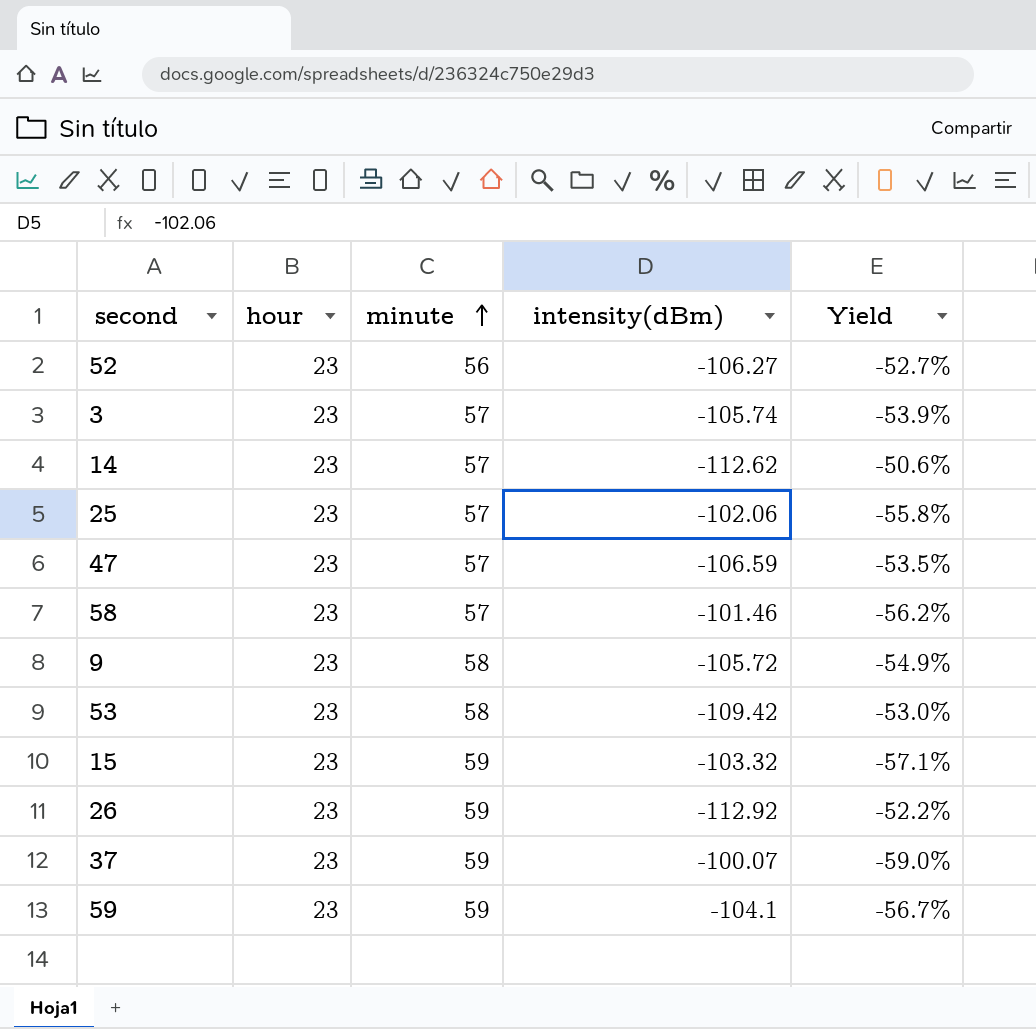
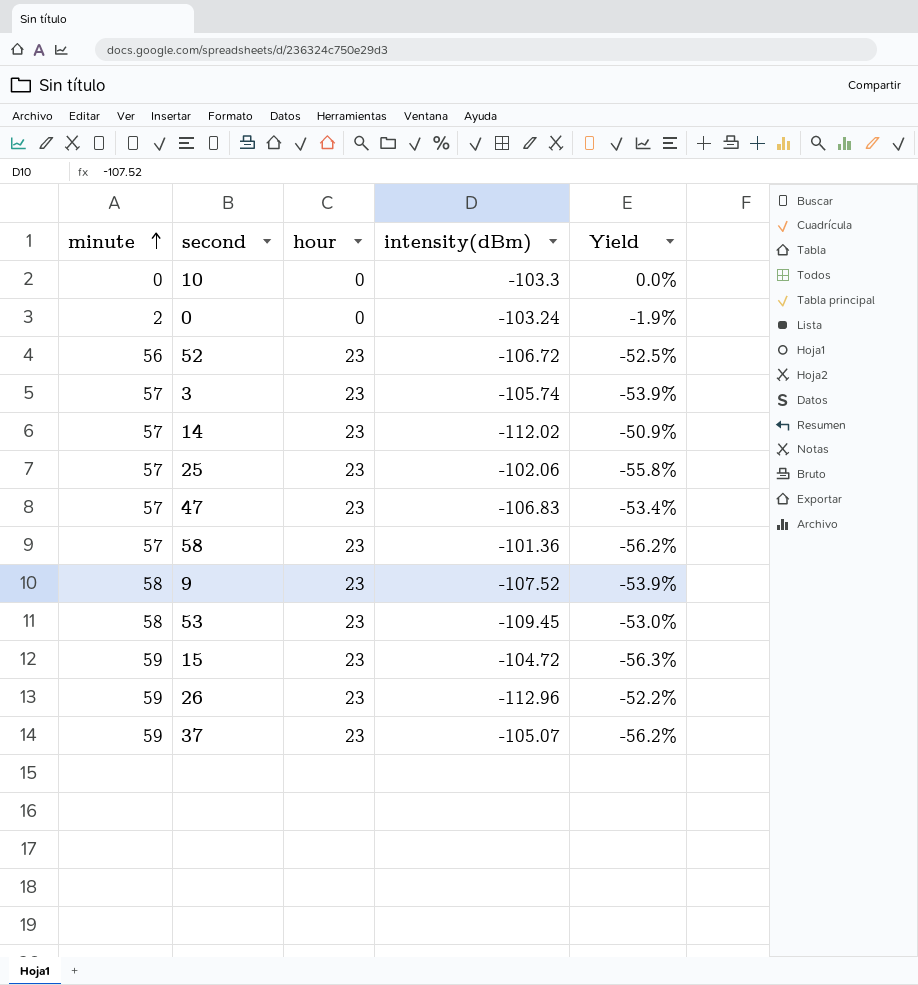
column minute | position: 3 -> 1
row 59: 23 | 59 | -104.1 | -56.7% -> none
row 10: none -> 0 | 0 | -103.3 | 0.0%
row 0: none -> 2 | 0 | -103.24 | -1.9%
52 | intensity(dBm): -106.27 -> -106.72
52 | Yield: -52.7% -> -52.5%
14 | intensity(dBm): -112.62 -> -112.02
14 | Yield: -50.6% -> -50.9%
47 | intensity(dBm): -106.59 -> -106.83
47 | Yield: -53.5% -> -53.4%
58 | intensity(dBm): -101.46 -> -101.36
9 | intensity(dBm): -105.72 -> -107.52
9 | Yield: -54.9% -> -53.9%
53 | intensity(dBm): -109.42 -> -109.45
15 | intensity(dBm): -103.32 -> -104.72
15 | Yield: -57.1% -> -56.3%
26 | intensity(dBm): -112.92 -> -112.96
37 | intensity(dBm): -100.07 -> -105.07
37 | Yield: -59.0% -> -56.2%

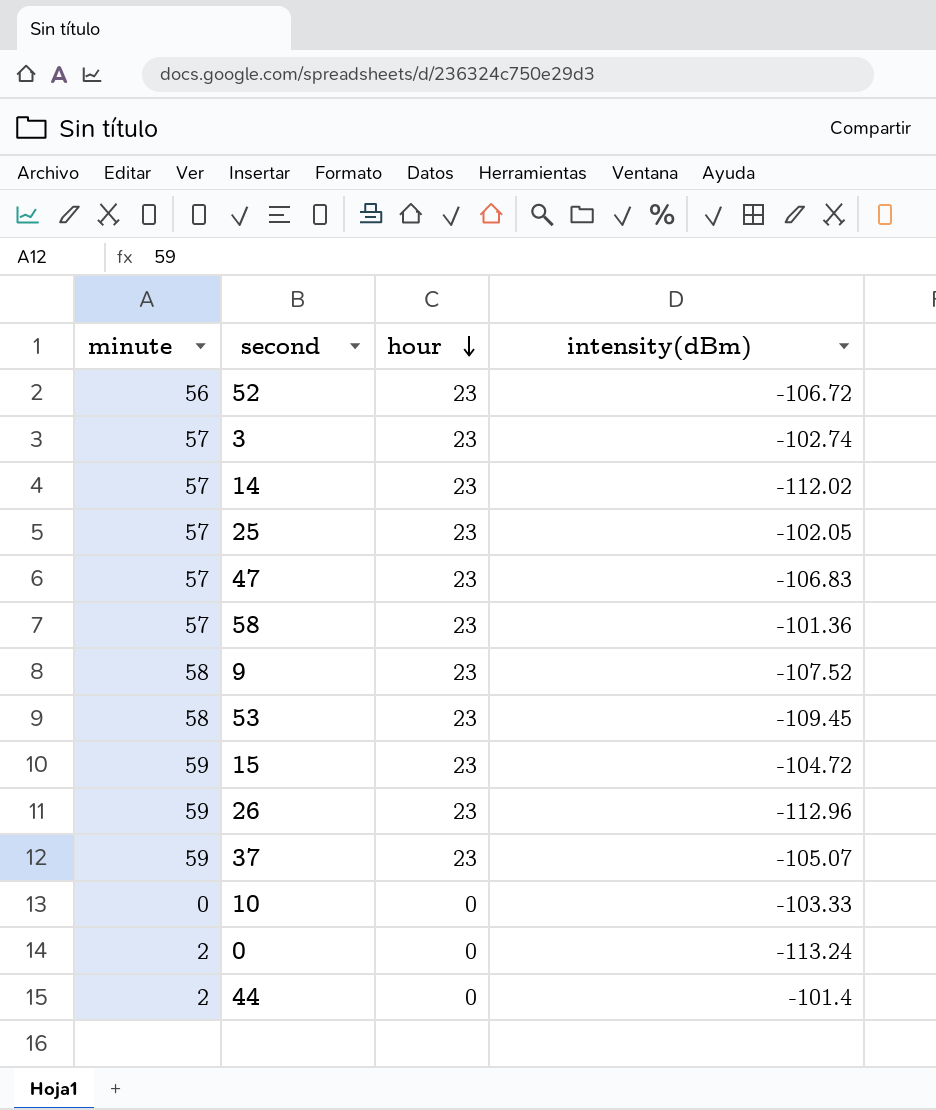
row order: minute ascending -> hour descending
column Yield | formula: [minute] / [intensity(dBm)] -> none
3 | intensity(dBm): -105.74 -> -102.74
25 | intensity(dBm): -102.06 -> -102.05
10 | intensity(dBm): -103.3 -> -103.33
0 | intensity(dBm): -103.24 -> -113.24
row 44: none -> 2 | 0 | -101.4

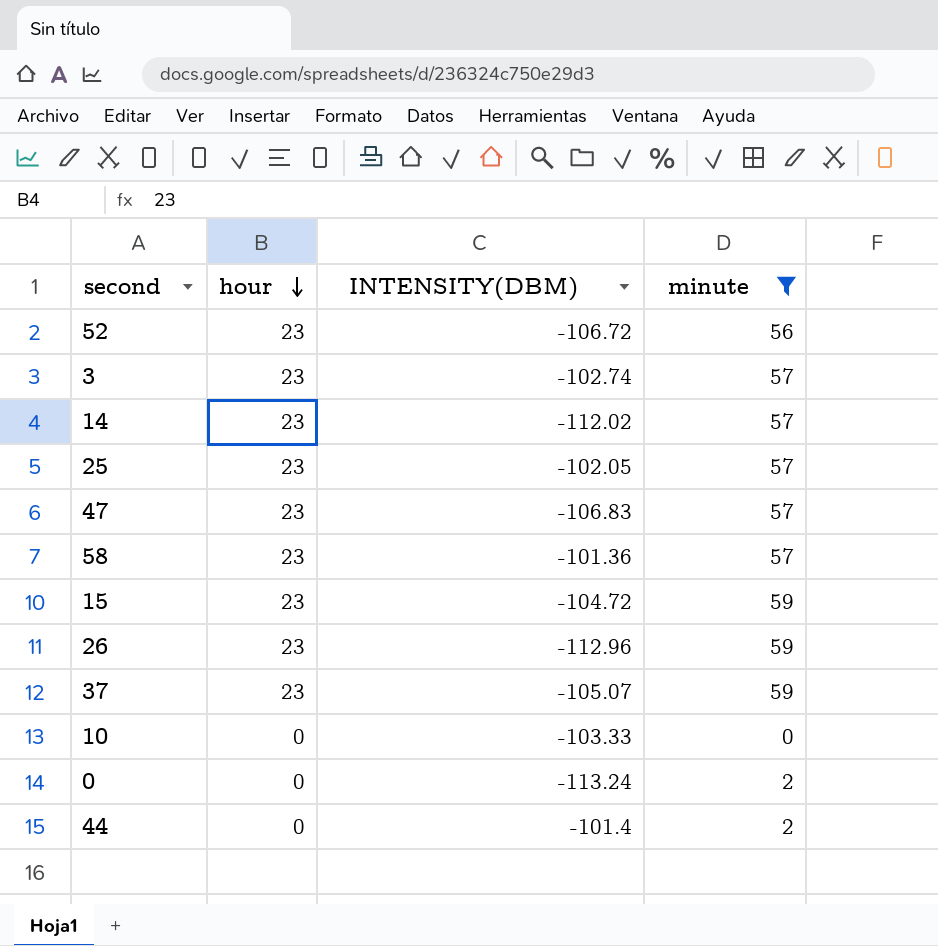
filter: none -> minute != 58
column name: intensity(dBm) -> INTENSITY(DBM)
column minute | position: 1 -> 4

